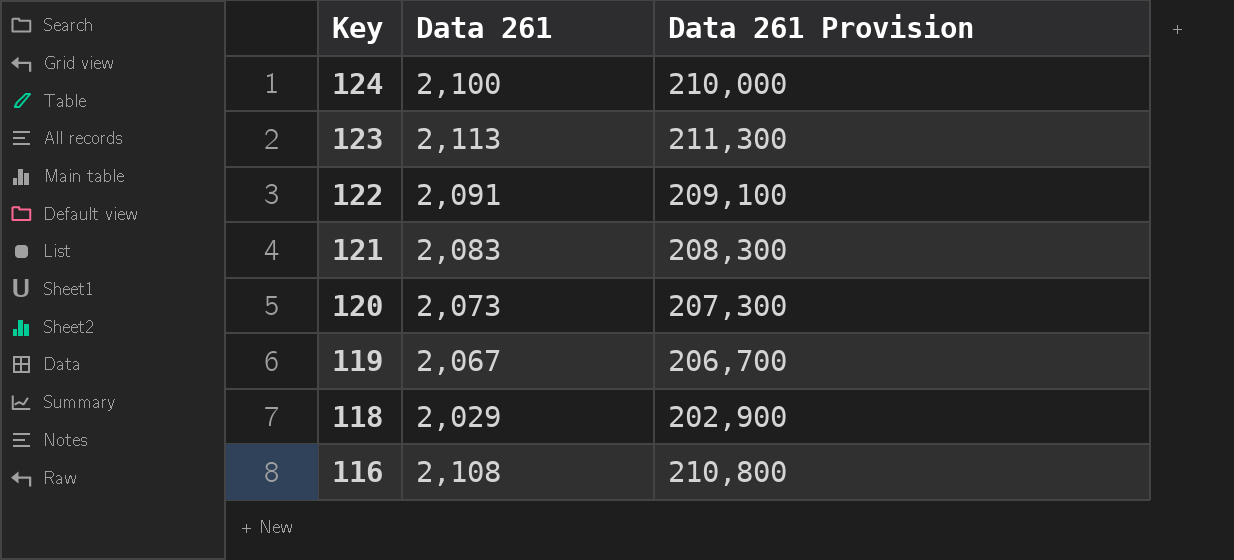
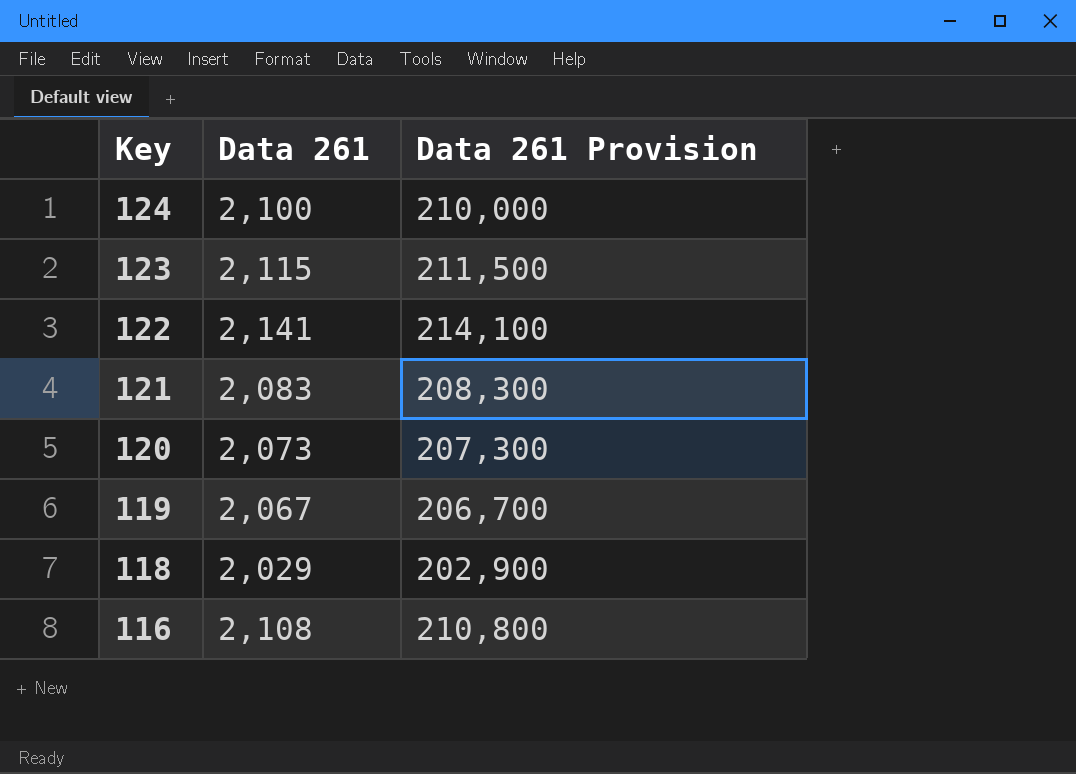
123 | Data 261: 2,113 -> 2,115
123 | Data 261 Provision: 211,300 -> 211,500
122 | Data 261: 2,091 -> 2,141
122 | Data 261 Provision: 209,100 -> 214,100

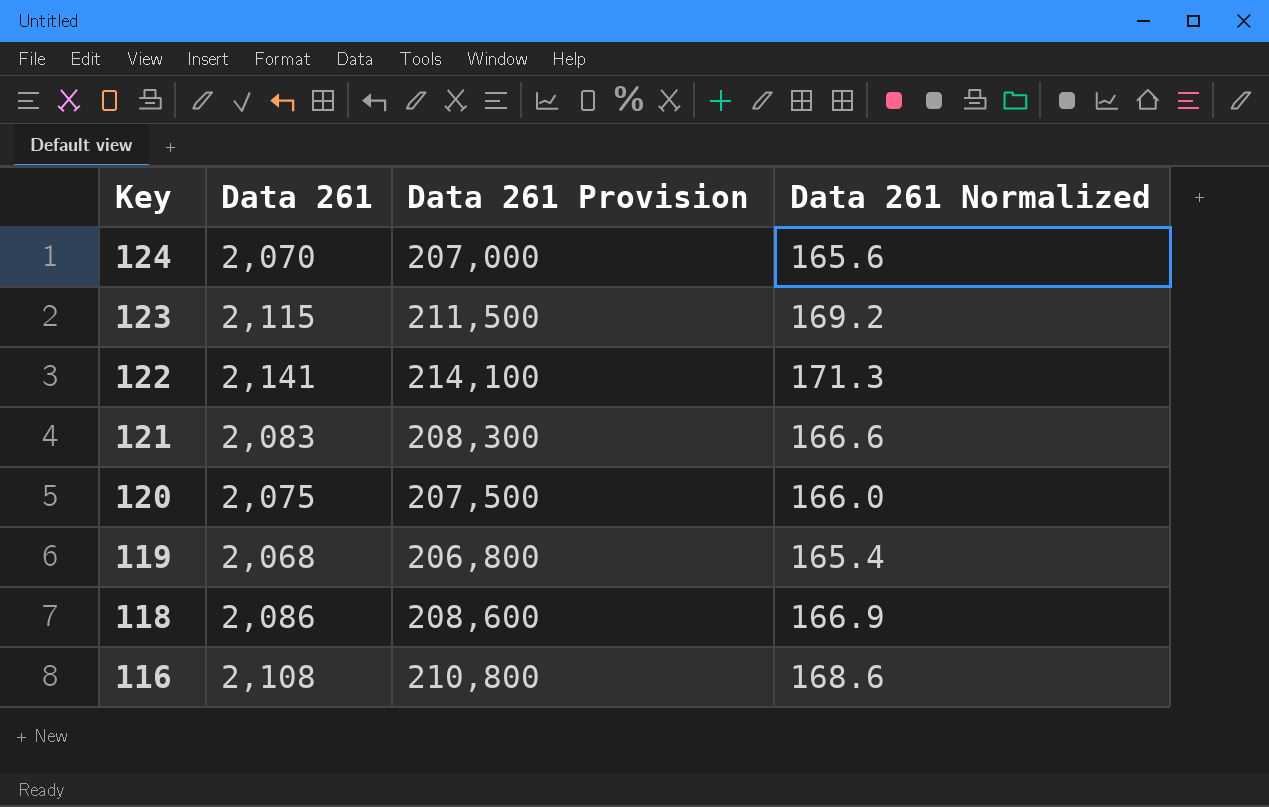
column Data 261 Normalized | formula: none -> [Data 261] * 0.08
124 | Data 261: 2,100 -> 2,070
124 | Data 261 Provision: 210,000 -> 207,000
120 | Data 261: 2,073 -> 2,075
120 | Data 261 Provision: 207,300 -> 207,500
119 | Data 261: 2,067 -> 2,068
119 | Data 261 Provision: 206,700 -> 206,800
118 | Data 261: 2,029 -> 2,086
118 | Data 261 Provision: 202,900 -> 208,600

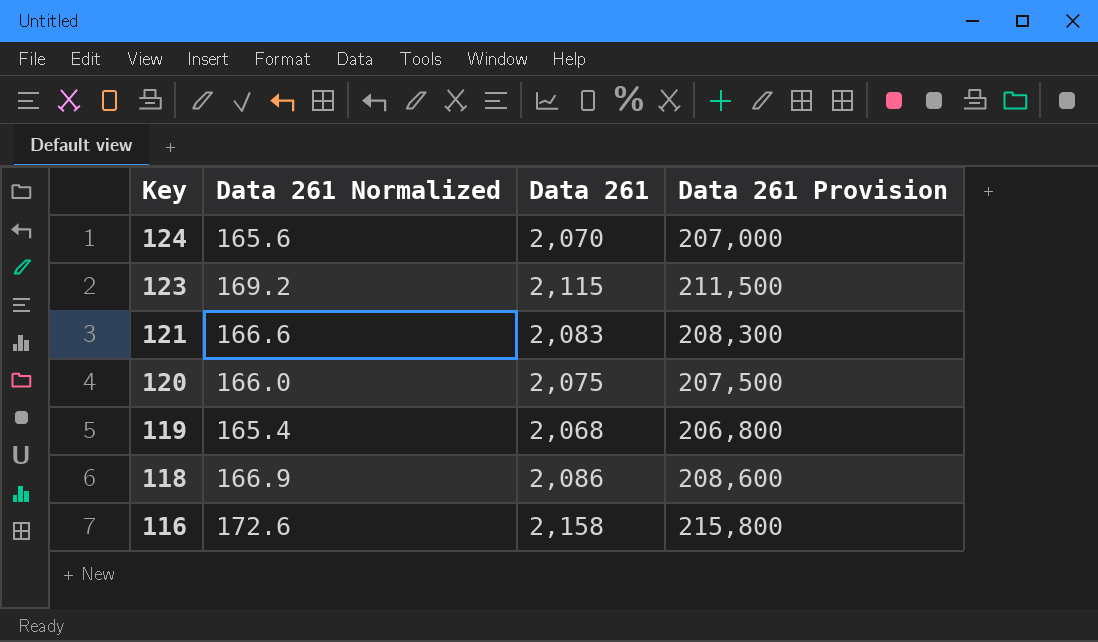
column Data 261 Normalized | position: 4 -> 2
row 122: 2,141 | 214,100 | 171.3 -> none
116 | Data 261 Normalized: 168.6 -> 172.6
116 | Data 261: 2,108 -> 2,158
116 | Data 261 Provision: 210,800 -> 215,800

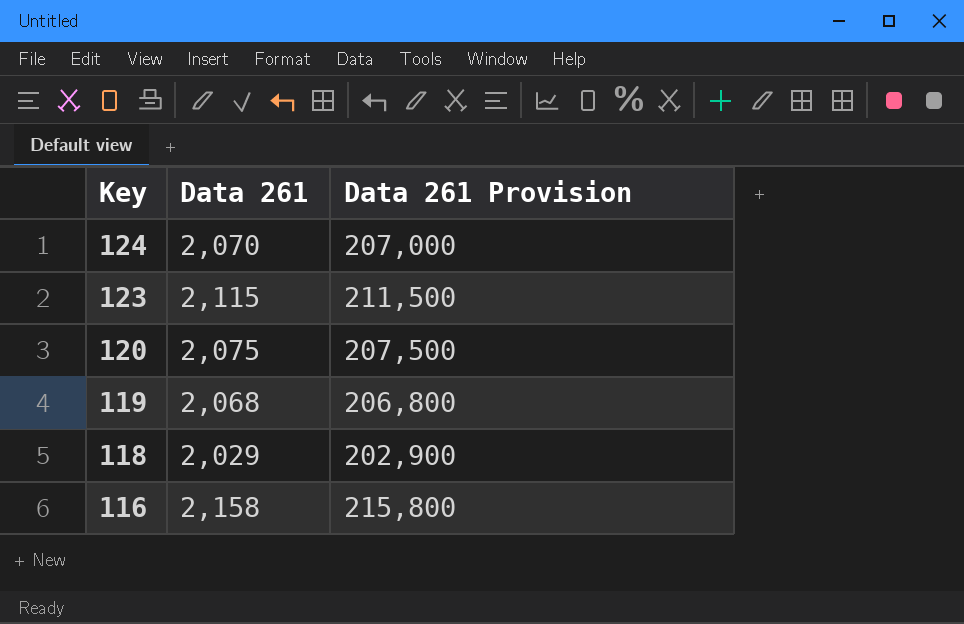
column Data 261 Normalized | formula: [Data 261] * 0.08 -> none
row 121: 166.6 | 2,083 | 208,300 -> none
118 | Data 261: 2,086 -> 2,029
118 | Data 261 Provision: 208,600 -> 202,900

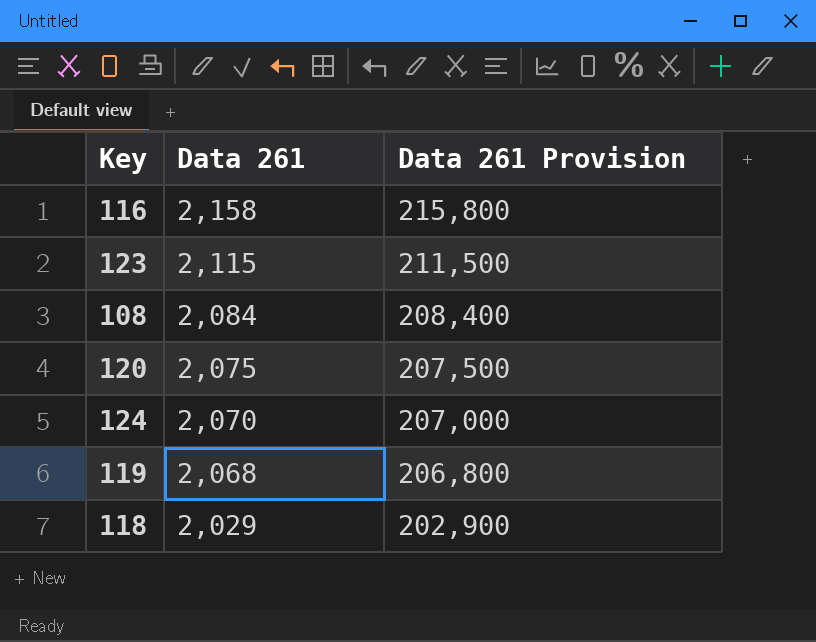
row order: Key descending -> Data 261 descending
row 108: none -> 2,084 | 208,400

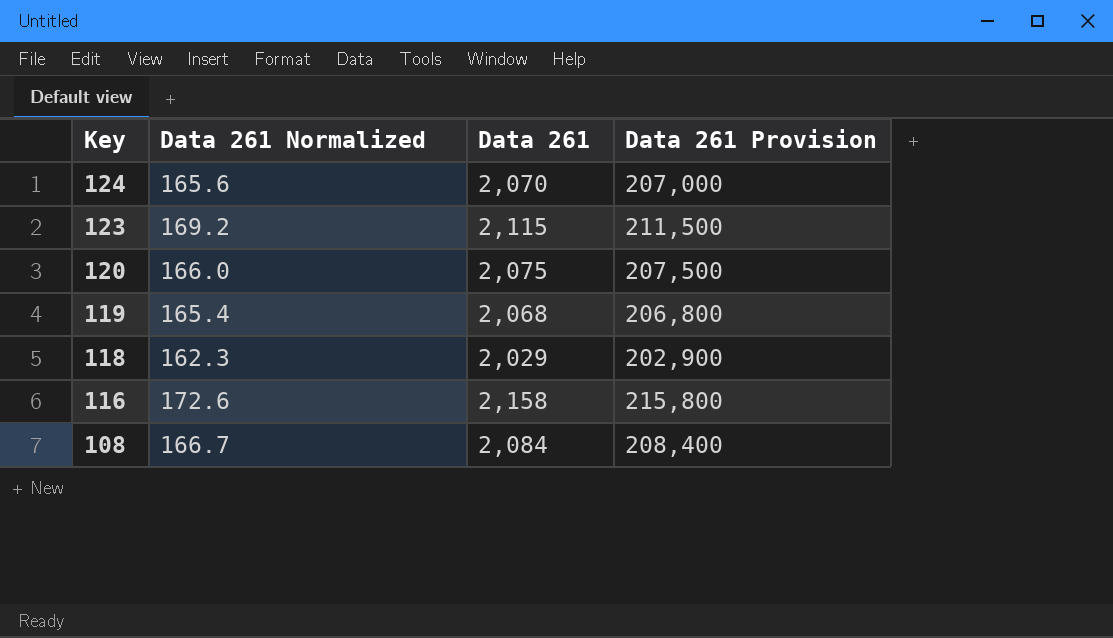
row order: Data 261 descending -> Key descending
column Data 261 Normalized | formula: none -> [Data 261] * 0.08

